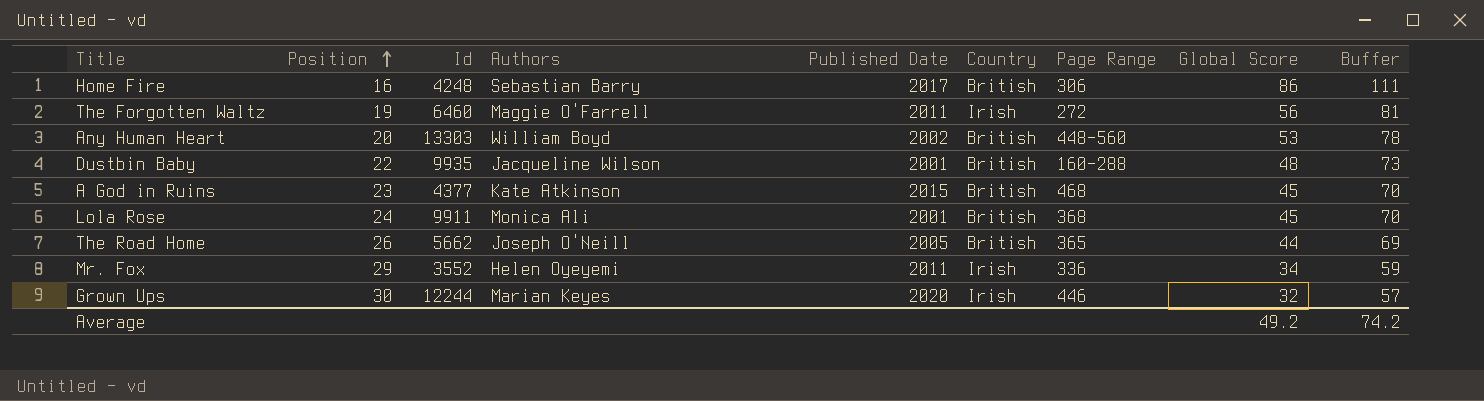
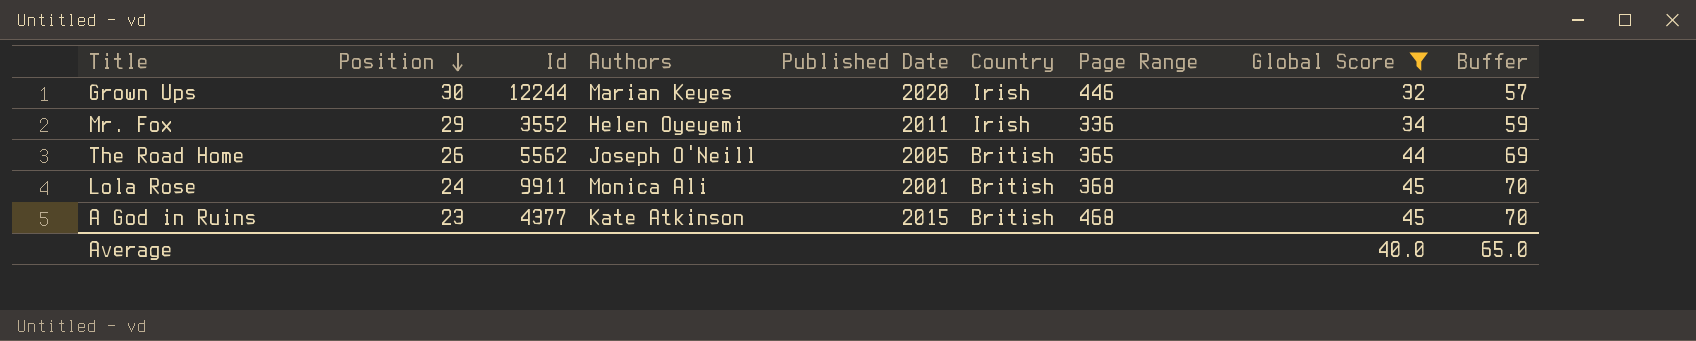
filter: none -> Global Score <= 45
row order: Position ascending -> Position descending
The Road Home | Id: 5662 -> 5562
Average | Global Score: 49.2 -> 40.0
Average | Buffer: 74.2 -> 65.0

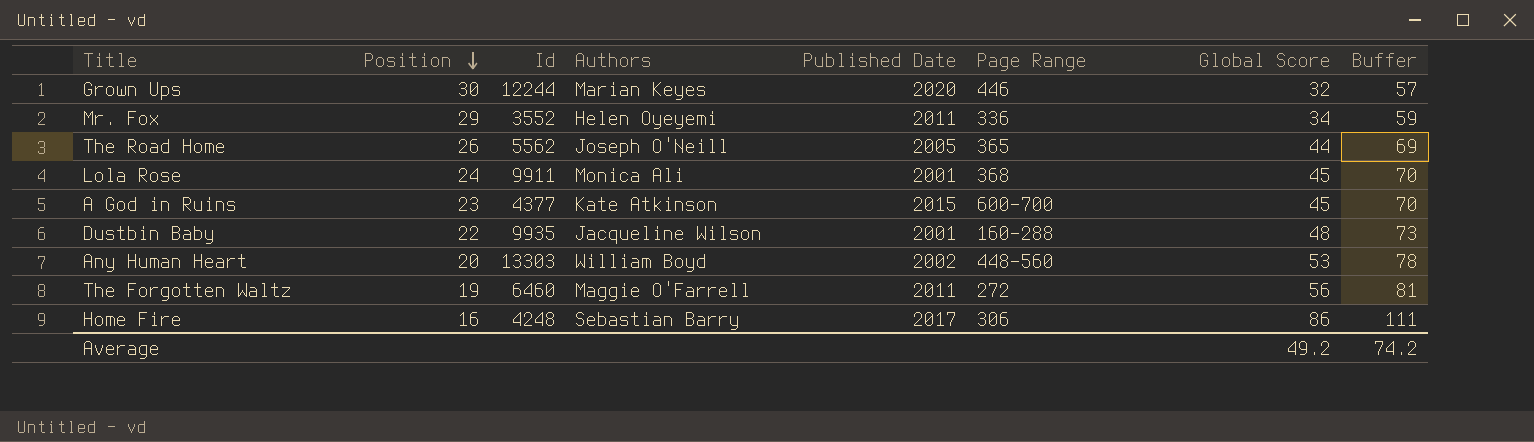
filter: Global Score <= 45 -> none
column Country | position: 6 -> none
A God in Ruins | Page Range: 468 -> 600-700
Average | Global Score: 40.0 -> 49.2
Average | Buffer: 65.0 -> 74.2

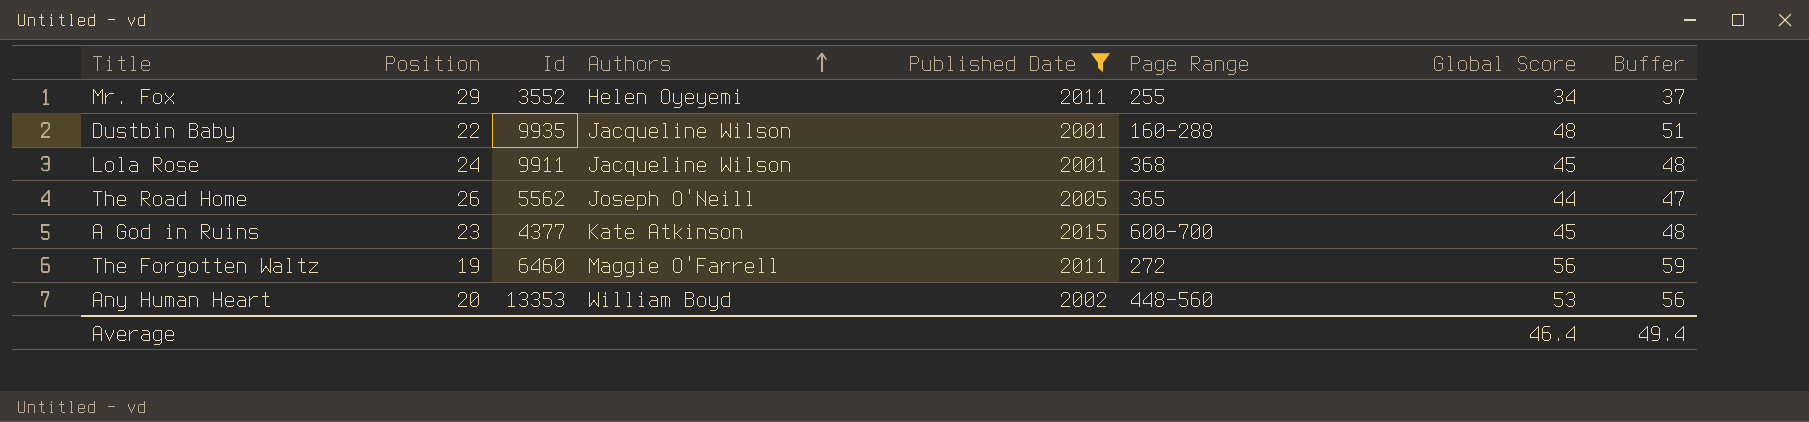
filter: none -> Published Date <= 2015
row order: Position descending -> Authors ascending
column Buffer | formula: [Global Score] + 25 -> [Global Score] + 3
Mr. Fox | Page Range: 336 -> 255
Lola Rose | Authors: Monica Ali -> Jacqueline Wilson
Any Human Heart | Id: 13303 -> 13353
Average | Global Score: 49.2 -> 46.4
Average | Buffer: 74.2 -> 49.4

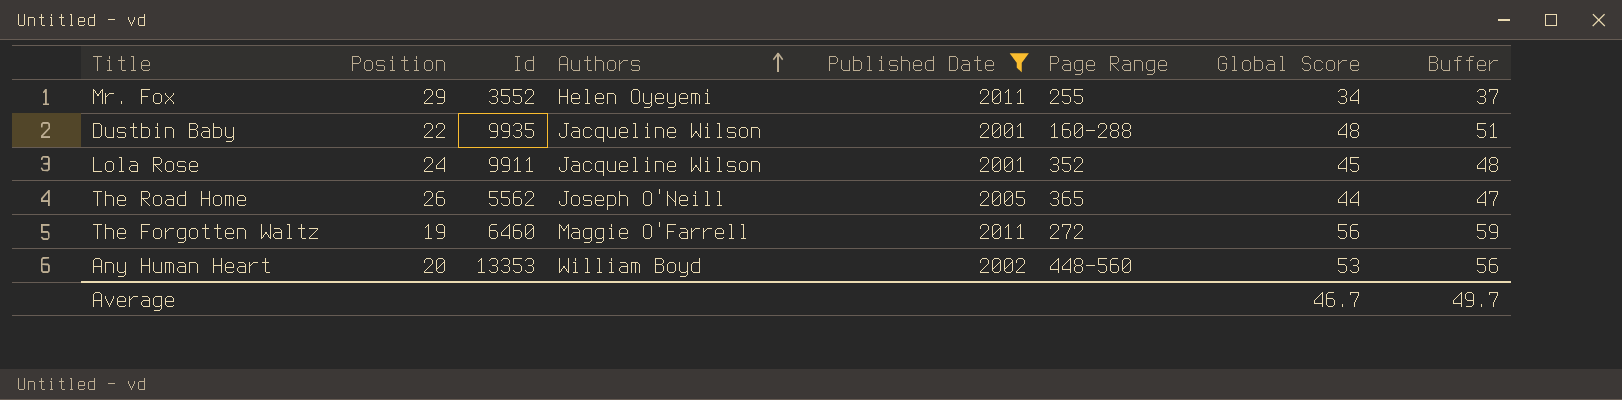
row A God in Ruins: 23 | 4377 | Kate Atkinson | 2015 | 600-700 | 45 | 48 -> none
Lola Rose | Page Range: 368 -> 352
Average | Global Score: 46.4 -> 46.7
Average | Buffer: 49.4 -> 49.7

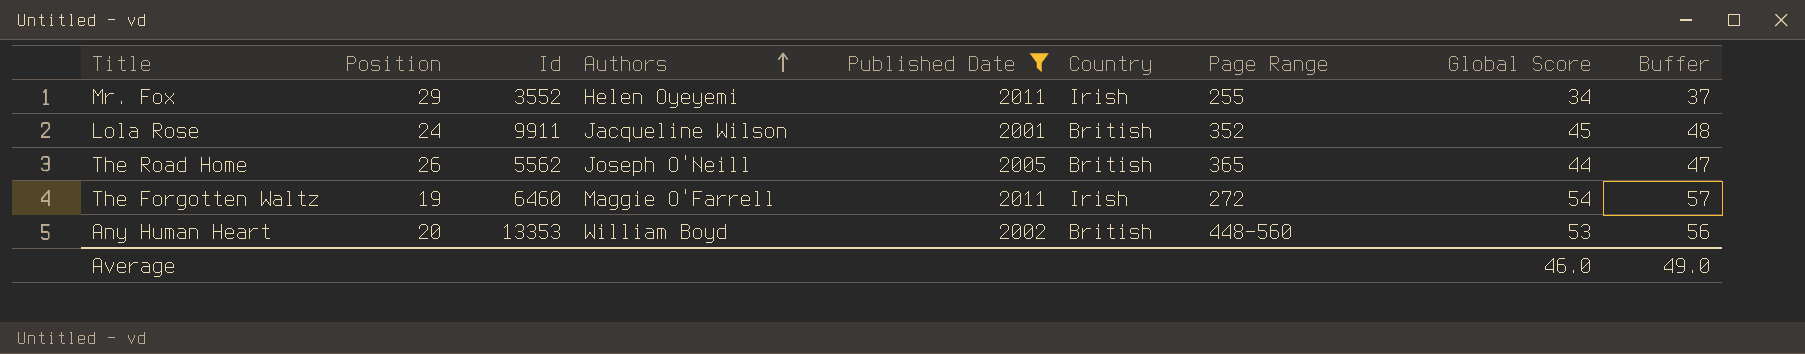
column Country | position: none -> 6
row Dustbin Baby: 22 | 9935 | Jacqueline Wilson | 2001 | 160-288 | 48 | 51 -> none
The Forgotten Waltz | Global Score: 56 -> 54
The Forgotten Waltz | Buffer: 59 -> 57
Average | Global Score: 46.7 -> 46.0
Average | Buffer: 49.7 -> 49.0

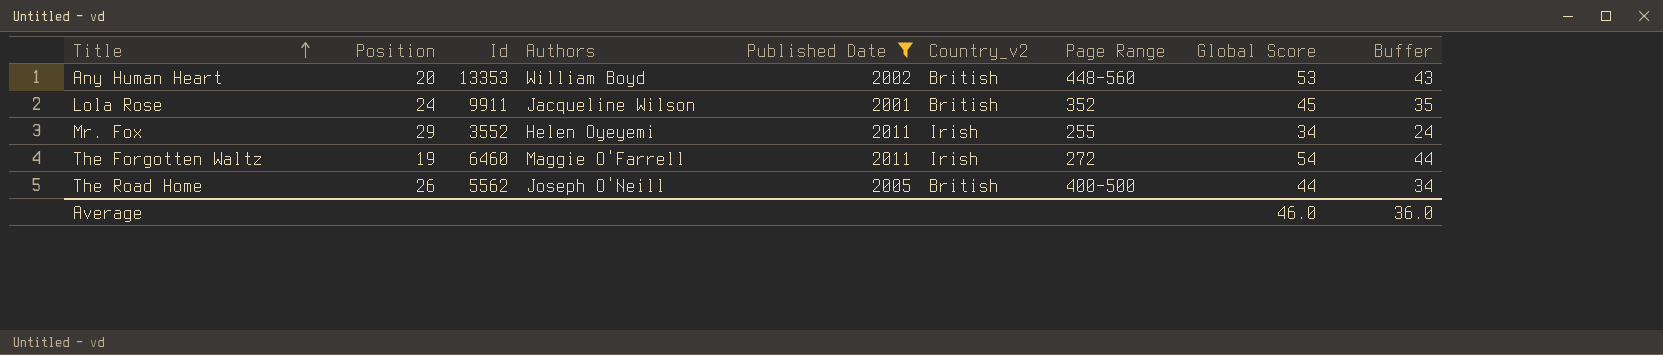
row order: Authors ascending -> Title ascending
column name: Country -> Country_v2
column Buffer | formula: [Global Score] + 3 -> [Global Score] - 10
The Road Home | Page Range: 365 -> 400-500
Average | Buffer: 49.0 -> 36.0

